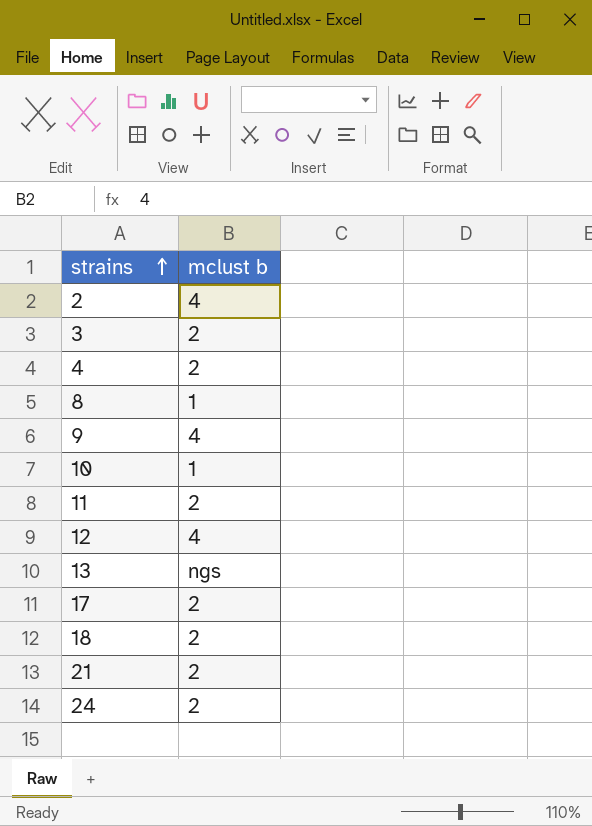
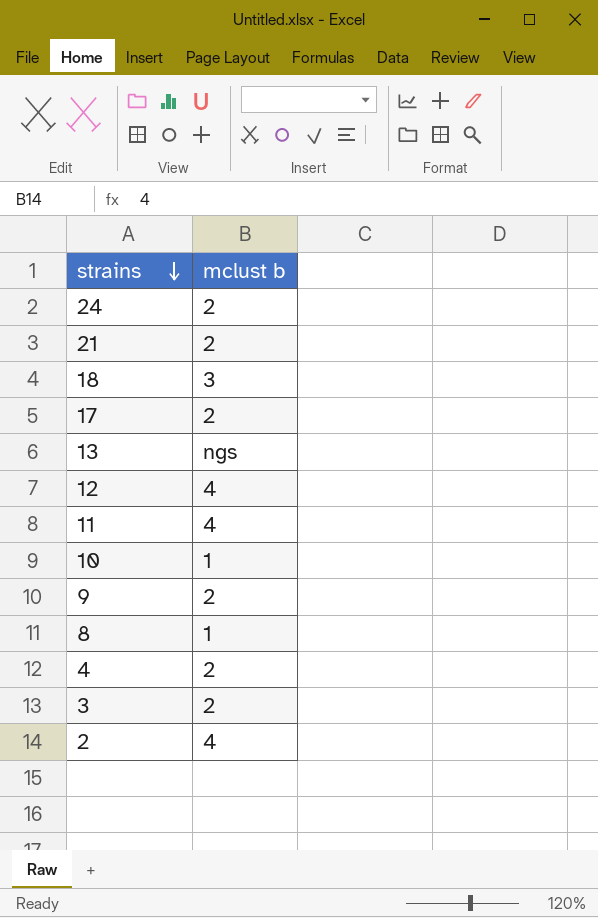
row order: strains ascending -> strains descending
18 | mclust b: 2 -> 3
11 | mclust b: 2 -> 4
9 | mclust b: 4 -> 2

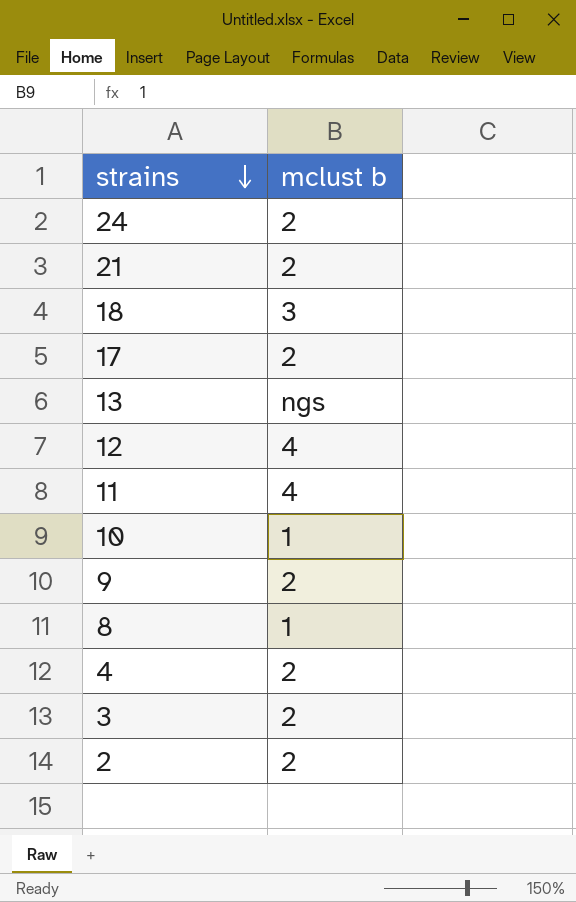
2 | mclust b: 4 -> 2

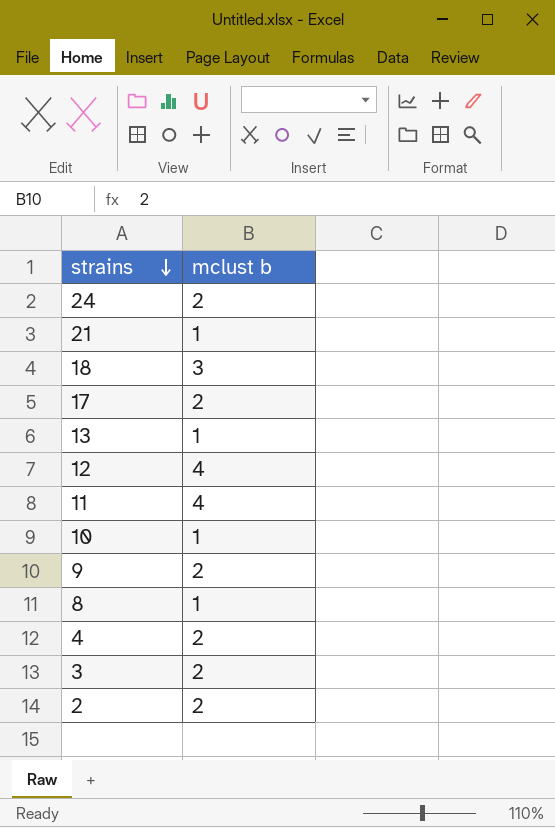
21 | mclust b: 2 -> 1
13 | mclust b: ngs -> 1

